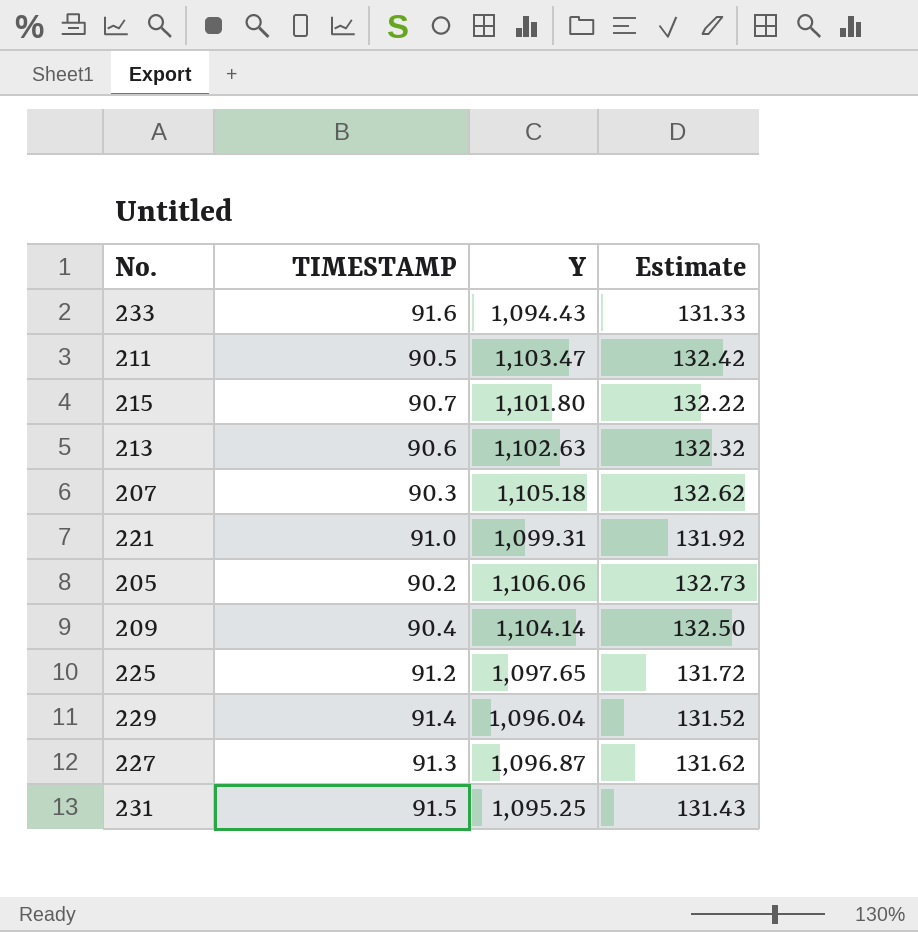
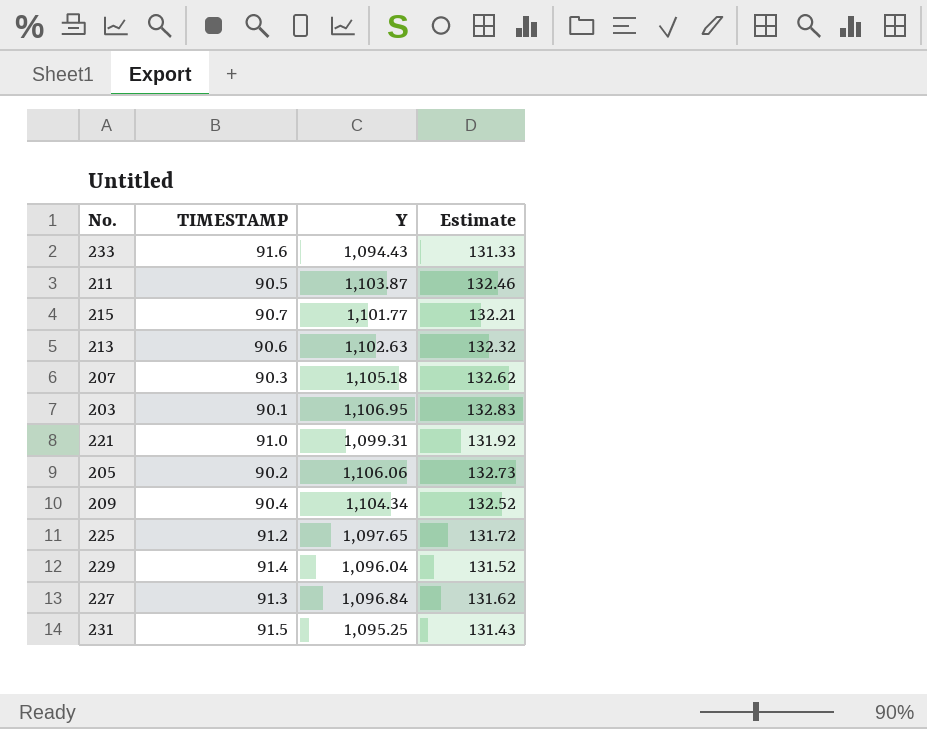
211 | Y: 1,103.47 -> 1,103.87
211 | Estimate: 132.42 -> 132.46
215 | Y: 1,101.80 -> 1,101.77
215 | Estimate: 132.22 -> 132.21
row 203: none -> 90.1 | 1,106.95 | 132.83
209 | Y: 1,104.14 -> 1,104.34
209 | Estimate: 132.50 -> 132.52
227 | Y: 1,096.87 -> 1,096.84

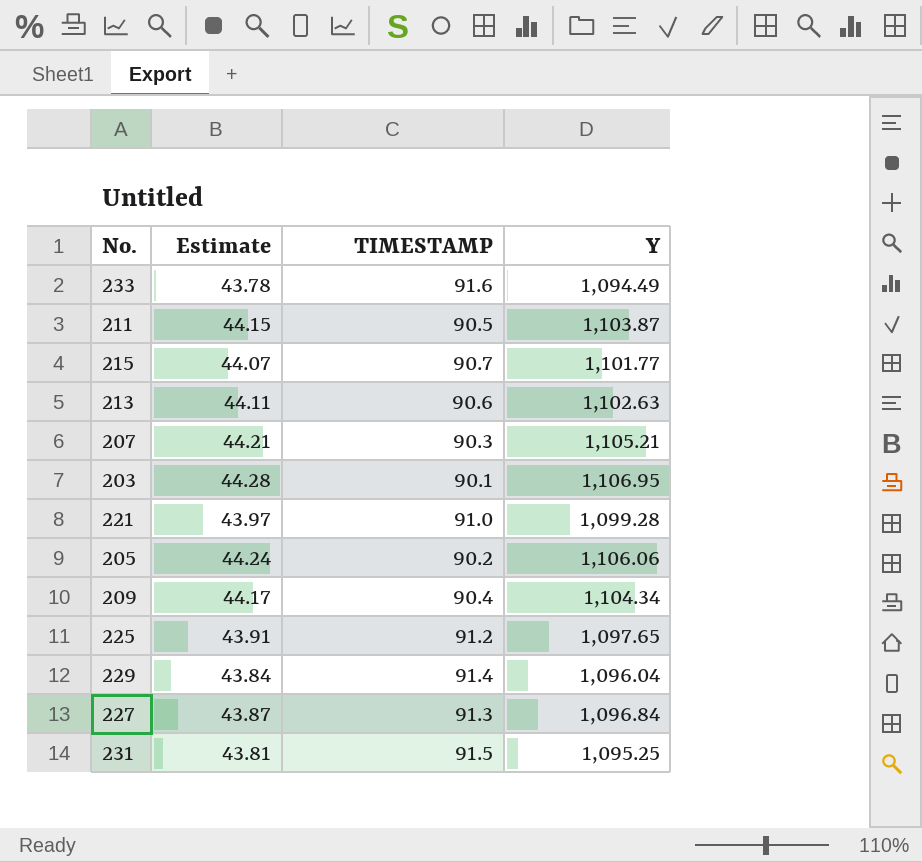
column Estimate | formula: [Y] * 0.12 -> [Y] * 0.04
column Estimate | position: 4 -> 2
233 | Y: 1,094.43 -> 1,094.49
207 | Y: 1,105.18 -> 1,105.21
221 | Y: 1,099.31 -> 1,099.28

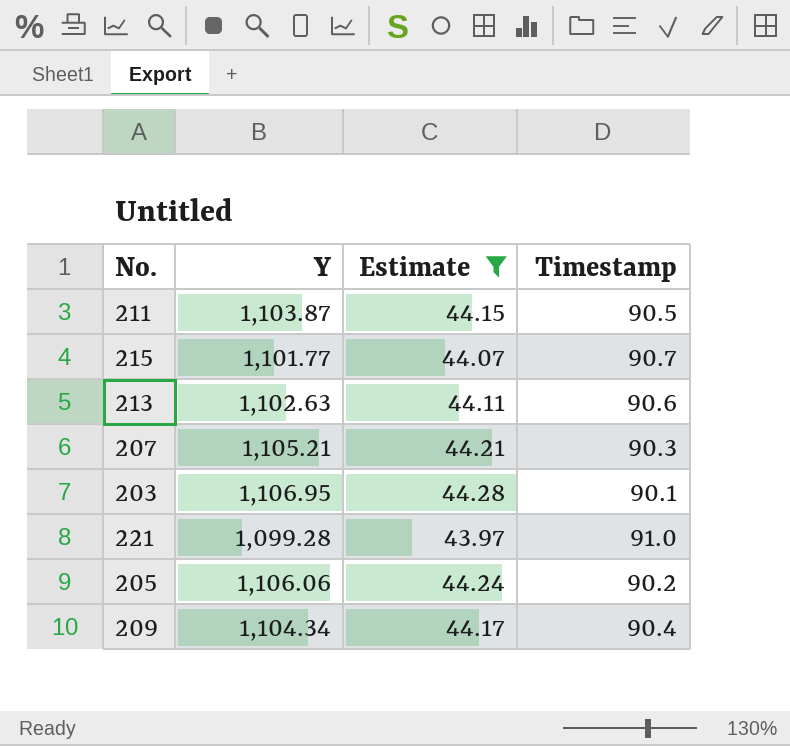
filter: none -> Estimate >= 43.97
column Y | position: 4 -> 2
column name: TIMESTAMP -> Timestamp

